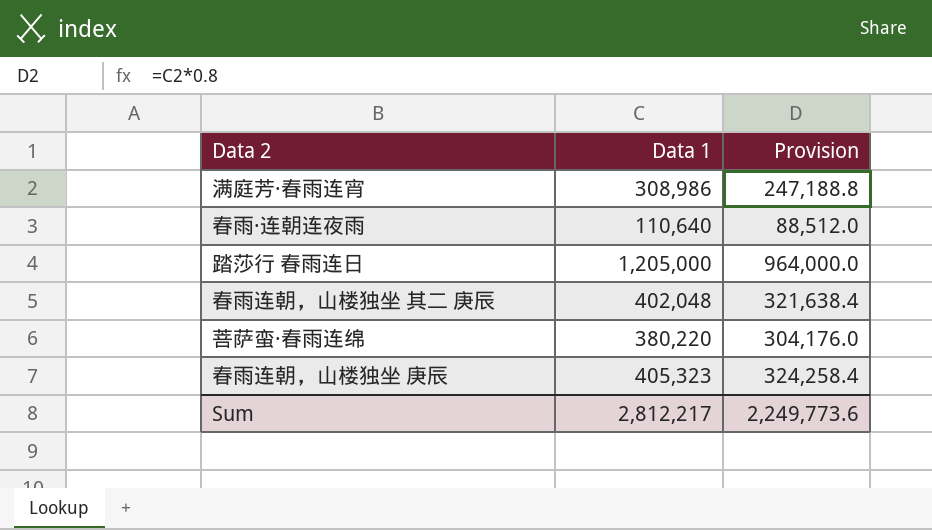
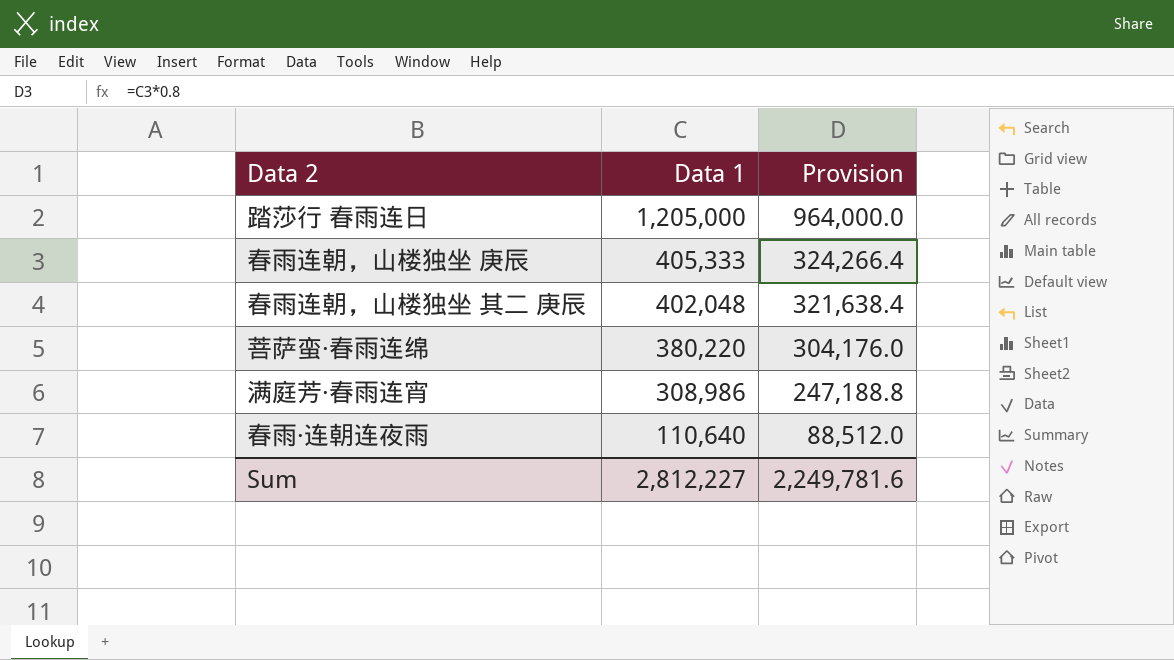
row order: none -> Data 1 descending
春雨连朝，山楼独坐 庚辰 | Data 1: 405,323 -> 405,333
春雨连朝，山楼独坐 庚辰 | Provision: 324,258.4 -> 324,266.4
Sum | Data 1: 2,812,217 -> 2,812,227
Sum | Provision: 2,249,773.6 -> 2,249,781.6

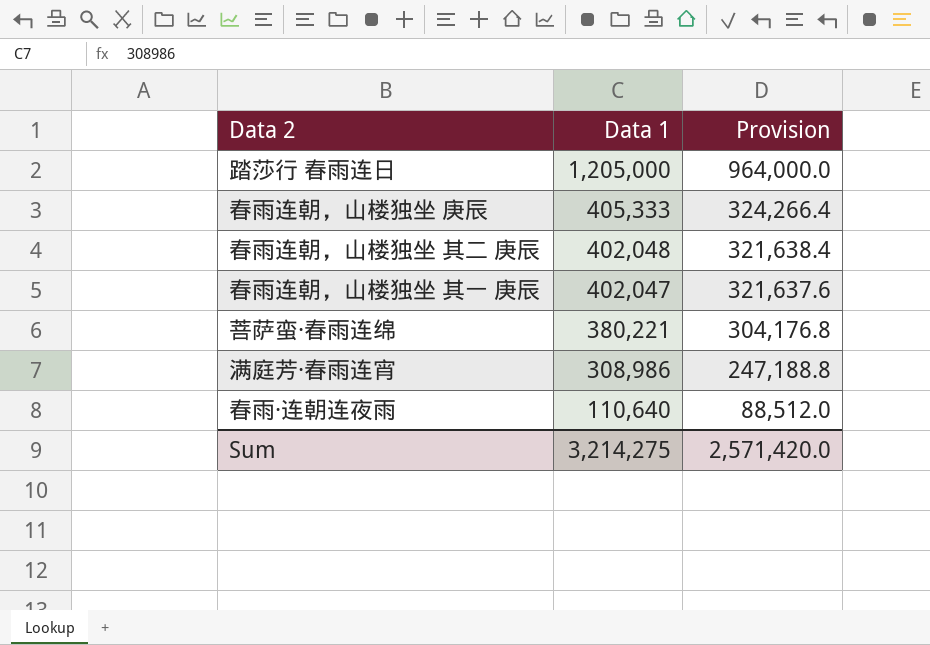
row 春雨连朝，山楼独坐 其一 庚辰: none -> 402,047 | 321,637.6
菩萨蛮·春雨连绵 | Data 1: 380,220 -> 380,221
菩萨蛮·春雨连绵 | Provision: 304,176.0 -> 304,176.8
Sum | Data 1: 2,812,227 -> 3,214,275
Sum | Provision: 2,249,781.6 -> 2,571,420.0

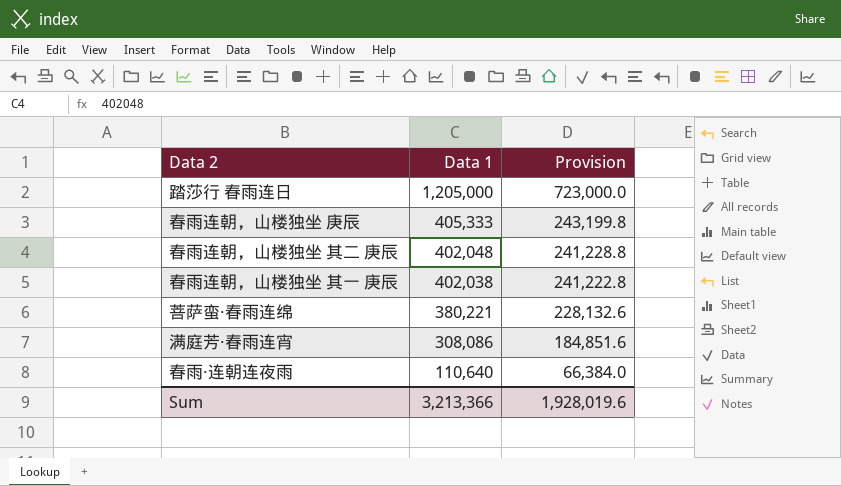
column Provision | formula: [Data 1] * 0.8 -> [Data 1] * 0.6
春雨连朝，山楼独坐 其一 庚辰 | Data 1: 402,047 -> 402,038
满庭芳·春雨连宵 | Data 1: 308,986 -> 308,086
Sum | Data 1: 3,214,275 -> 3,213,366
Sum | Provision: 2,571,420.0 -> 1,928,019.6

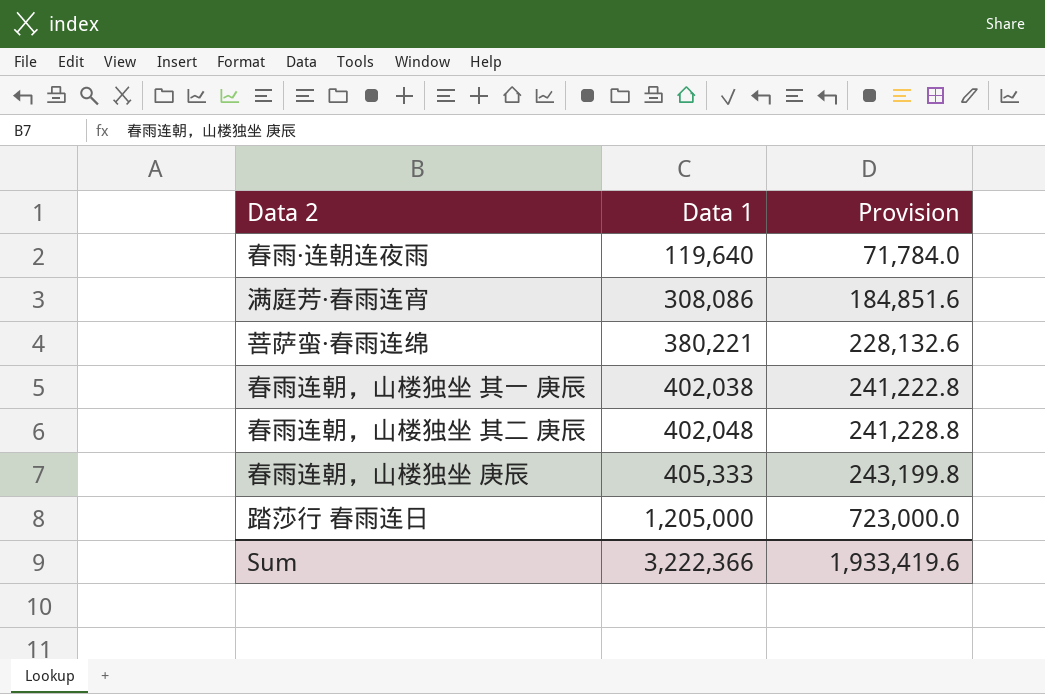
row order: Data 1 descending -> Data 1 ascending
春雨·连朝连夜雨 | Data 1: 110,640 -> 119,640
春雨·连朝连夜雨 | Provision: 66,384.0 -> 71,784.0
Sum | Data 1: 3,213,366 -> 3,222,366
Sum | Provision: 1,928,019.6 -> 1,933,419.6

